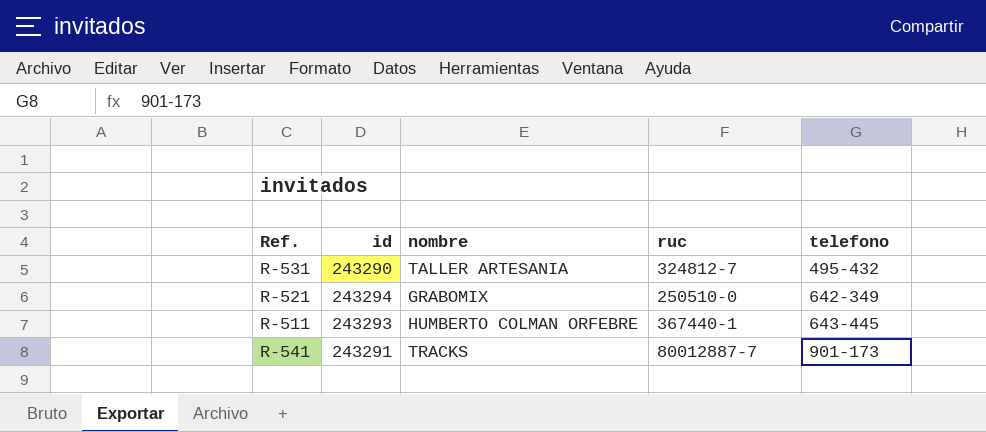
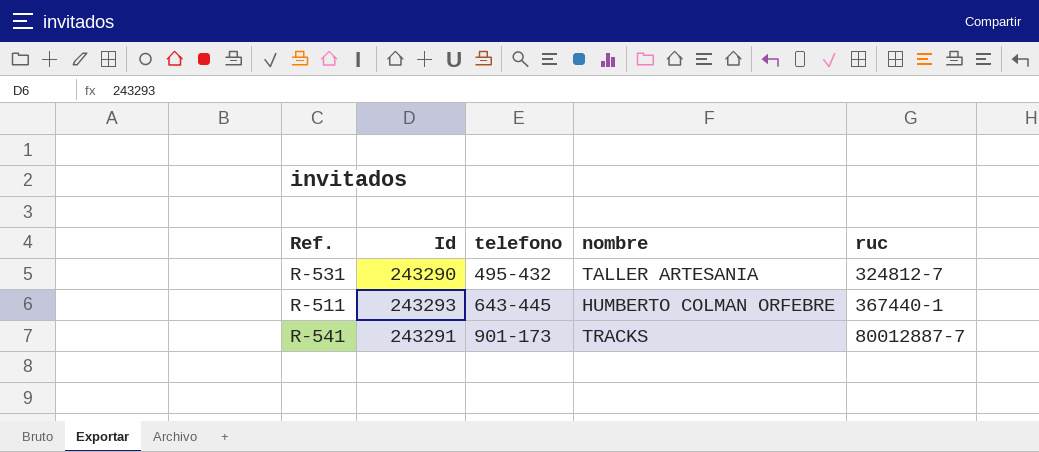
column name: id -> Id
column telefono | position: 5 -> 3
row R-521: 243294 | GRABOMIX | 250510-0 | 642-349 -> none

